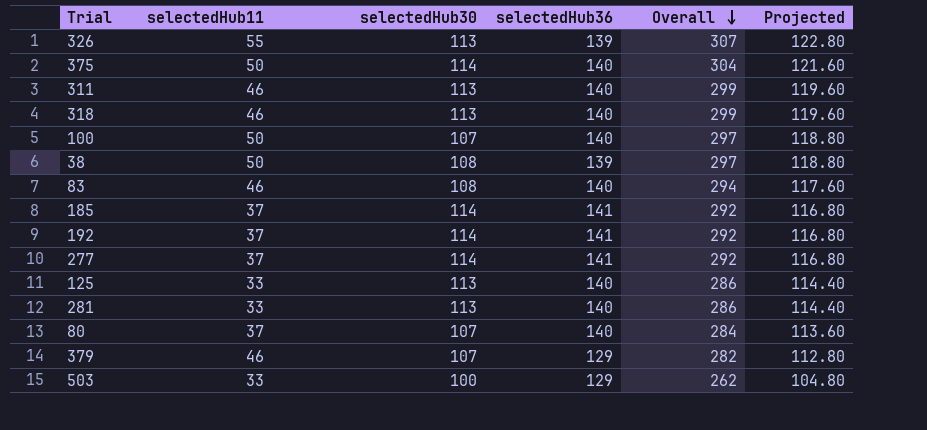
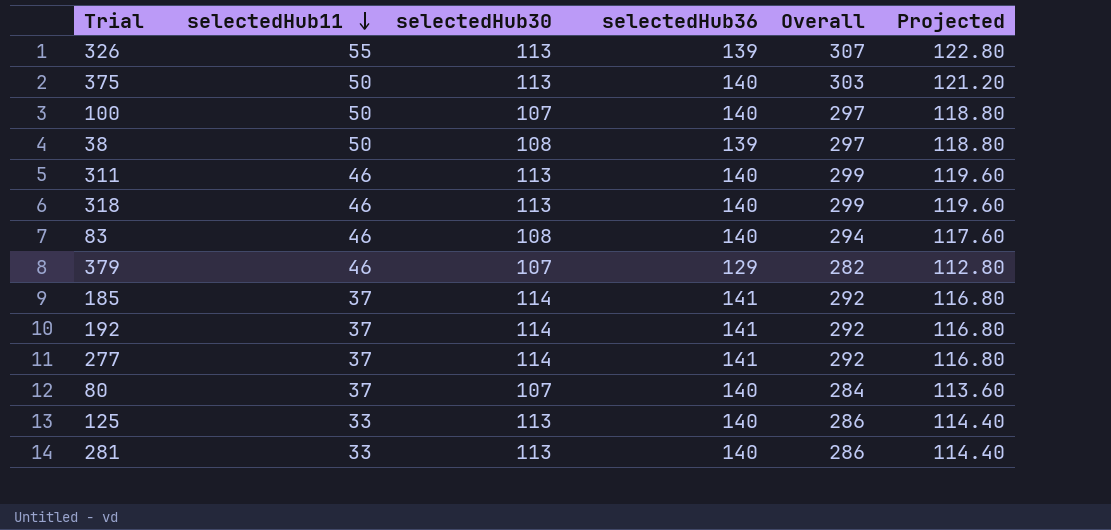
row order: Overall descending -> selectedHub11 descending
row 503: 33 | 100 | 129 | 262 | 104.80 -> none
375 | selectedHub30: 114 -> 113
375 | Overall: 304 -> 303
375 | Projected: 121.60 -> 121.20

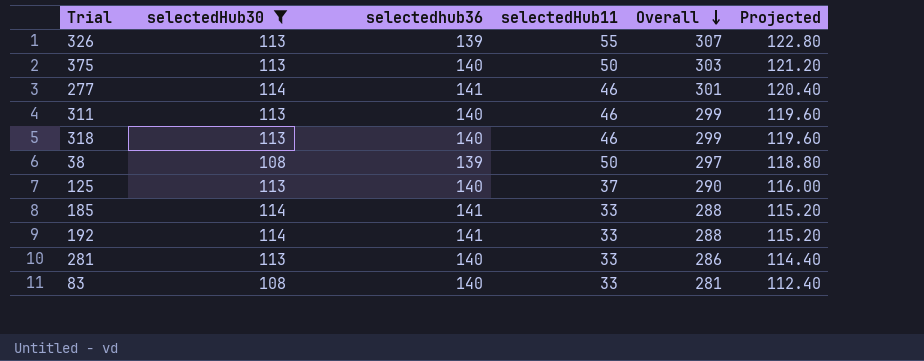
filter: none -> selectedHub30 != 107
row order: selectedHub11 descending -> Overall descending
column name: selectedHub36 -> selectedhub36
column selectedHub11 | position: 2 -> 4
277 | selectedHub11: 37 -> 46
277 | Overall: 292 -> 301
277 | Projected: 116.80 -> 120.40
125 | selectedHub11: 33 -> 37
125 | Overall: 286 -> 290
125 | Projected: 114.40 -> 116.00
185 | selectedHub11: 37 -> 33
185 | Overall: 292 -> 288
185 | Projected: 116.80 -> 115.20
192 | selectedHub11: 37 -> 33
192 | Overall: 292 -> 288
192 | Projected: 116.80 -> 115.20
83 | selectedHub11: 46 -> 33
83 | Overall: 294 -> 281
83 | Projected: 117.60 -> 112.40

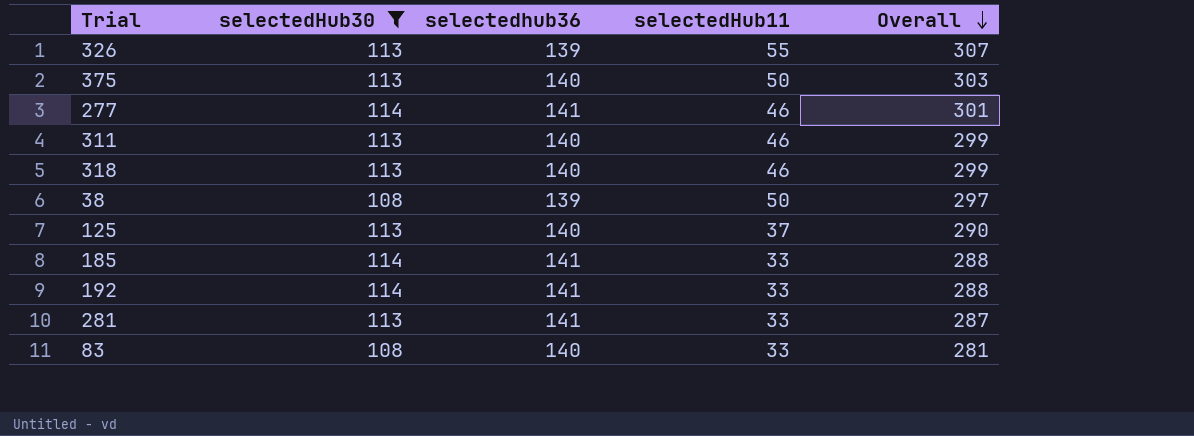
column Projected | formula: [Overall] * 0.4 -> none
281 | selectedhub36: 140 -> 141
281 | Overall: 286 -> 287

